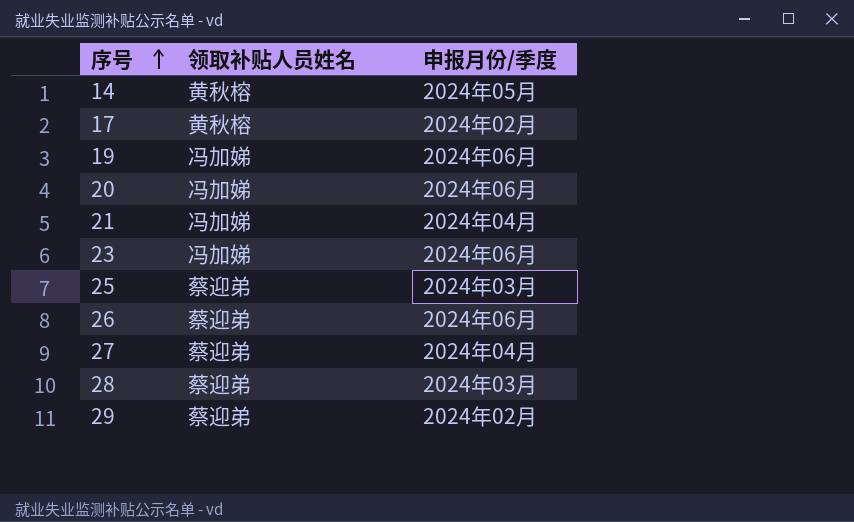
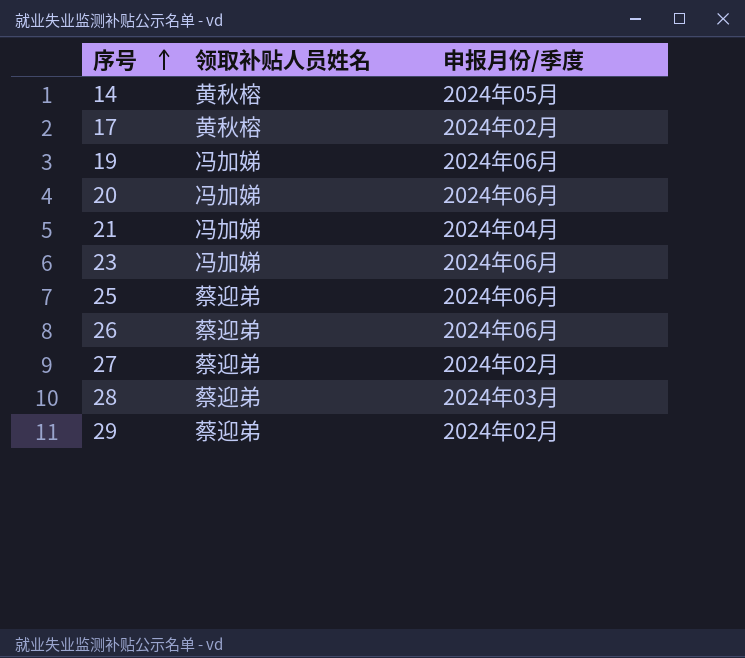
25 | 申报月份/季度: 2024年03月 -> 2024年06月
27 | 申报月份/季度: 2024年04月 -> 2024年02月

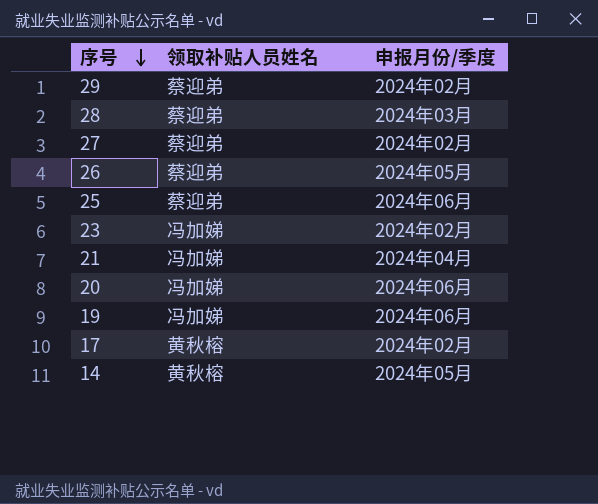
row order: 序号 ascending -> 序号 descending
26 | 申报月份/季度: 2024年06月 -> 2024年05月
23 | 申报月份/季度: 2024年06月 -> 2024年02月

